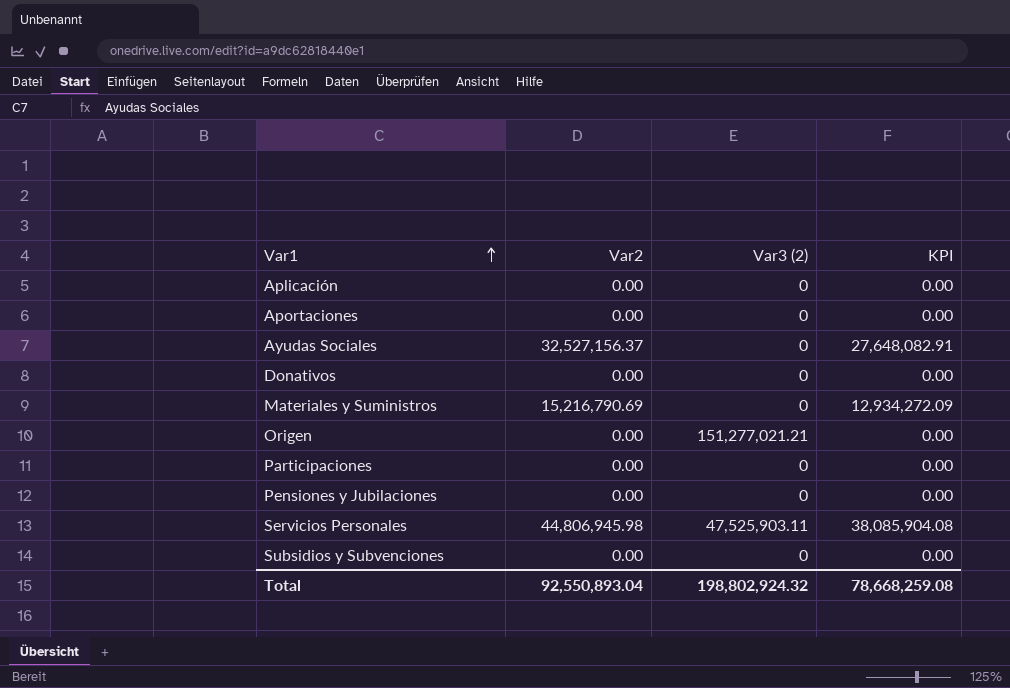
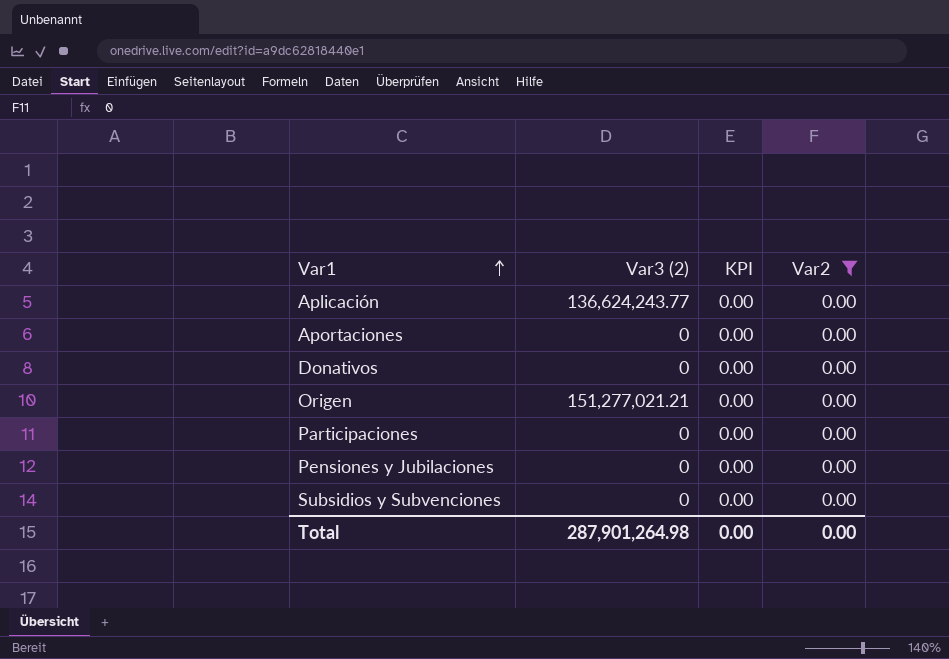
filter: none -> Var2 = 0.00
column Var2 | position: 2 -> 4
Aplicación | Var3 (2): 0 -> 136,624,243.77
Total | Var3 (2): 198,802,924.32 -> 287,901,264.98
Total | KPI: 78,668,259.08 -> 0.00
Total | Var2: 92,550,893.04 -> 0.00

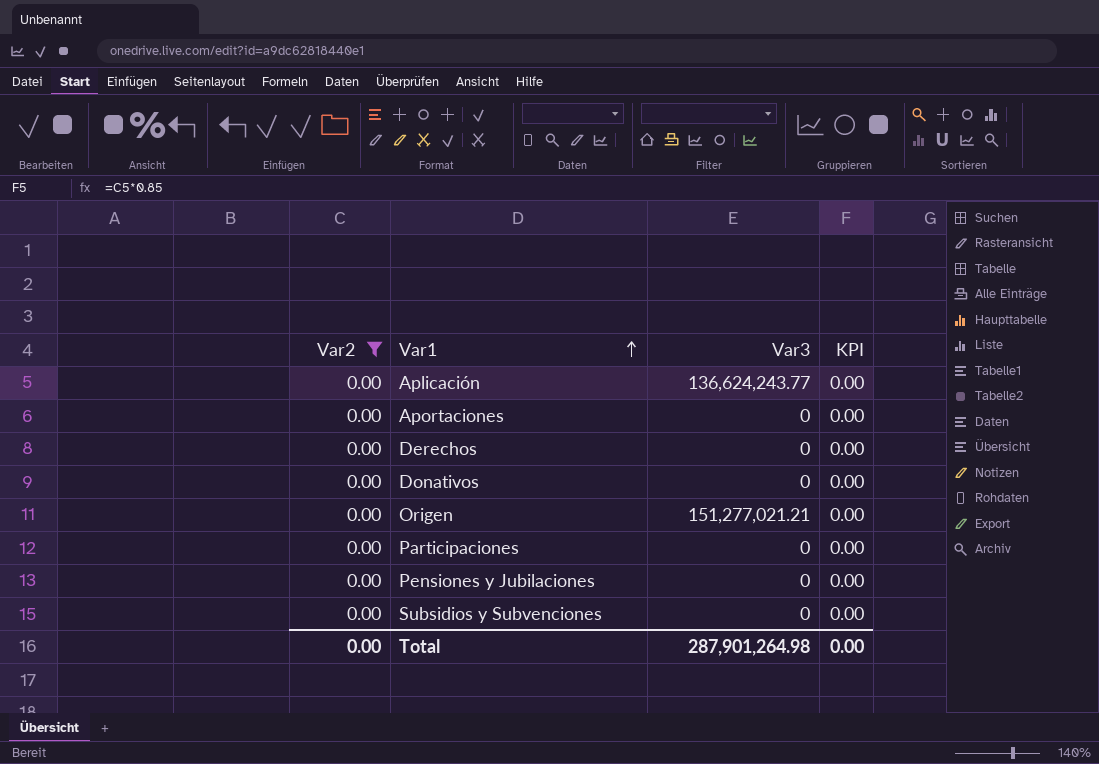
column Var2 | position: 4 -> 1
column name: Var3 (2) -> Var3
row Derechos: none -> 0.00 | 0 | 0.00

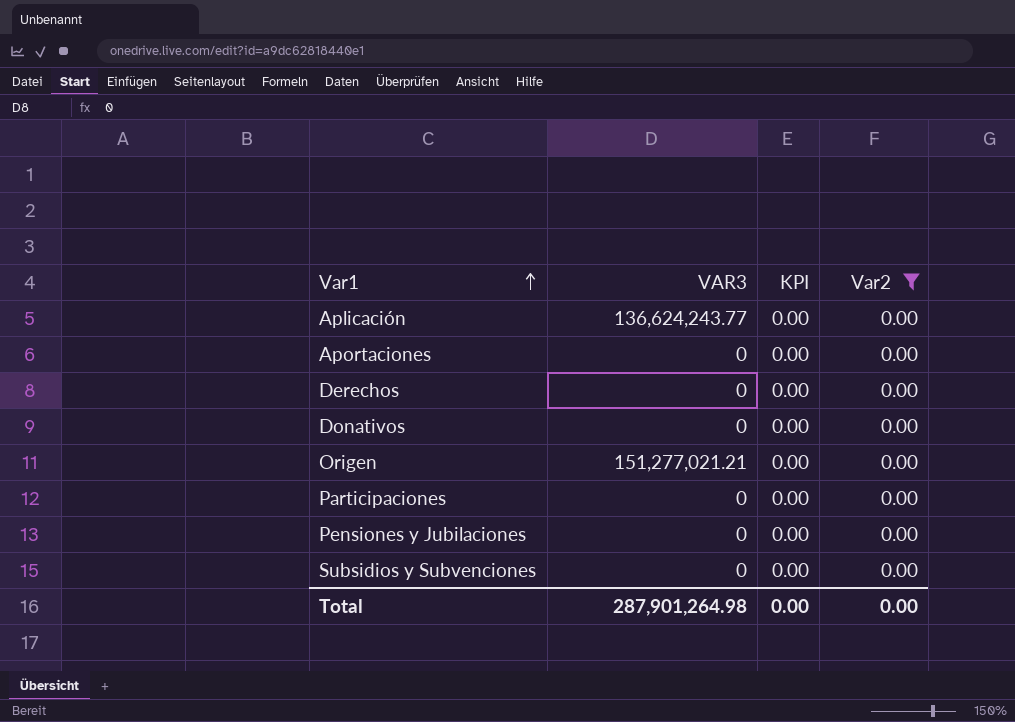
column name: Var3 -> VAR3
column Var2 | position: 1 -> 4

